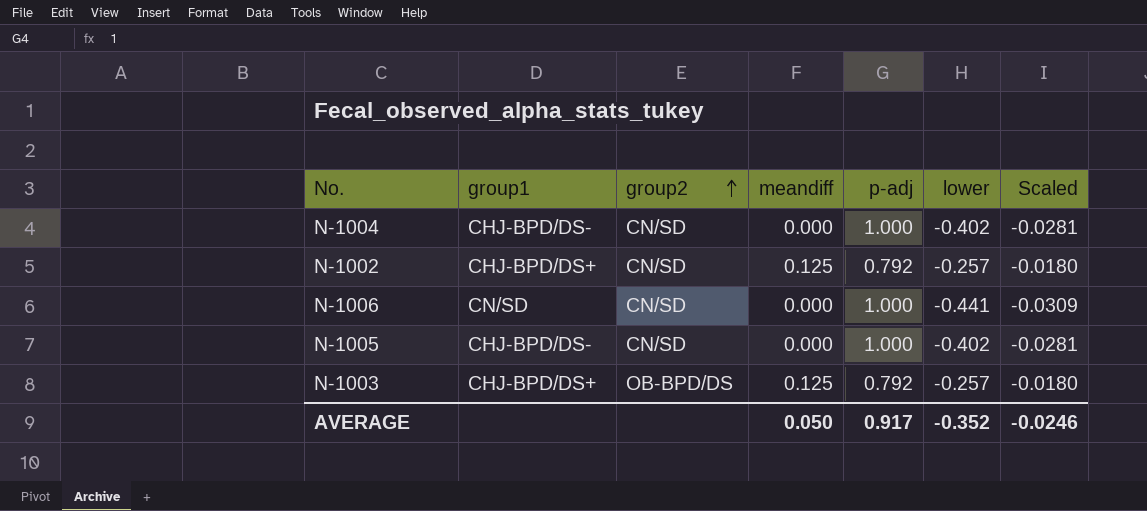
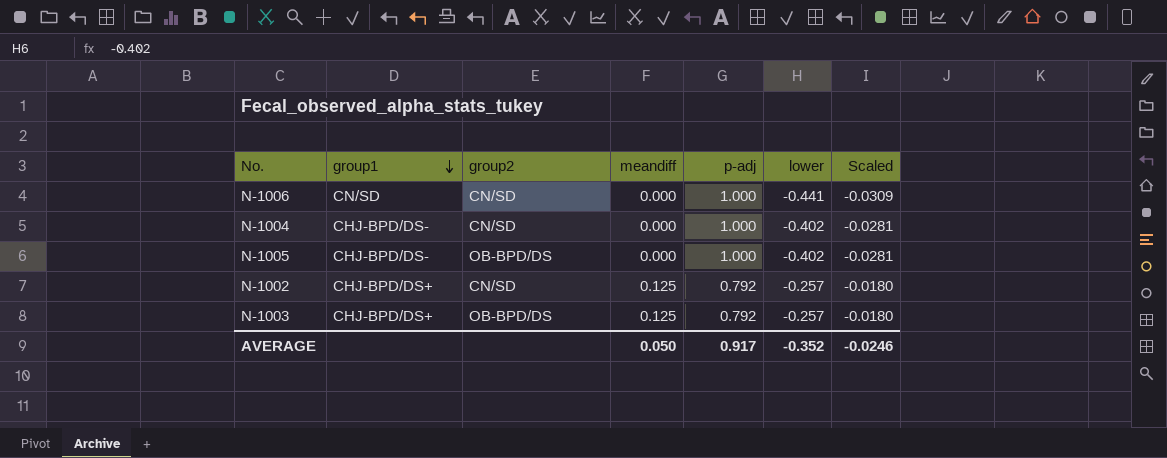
row order: group2 ascending -> group1 descending
N-1005 | group2: CN/SD -> OB-BPD/DS

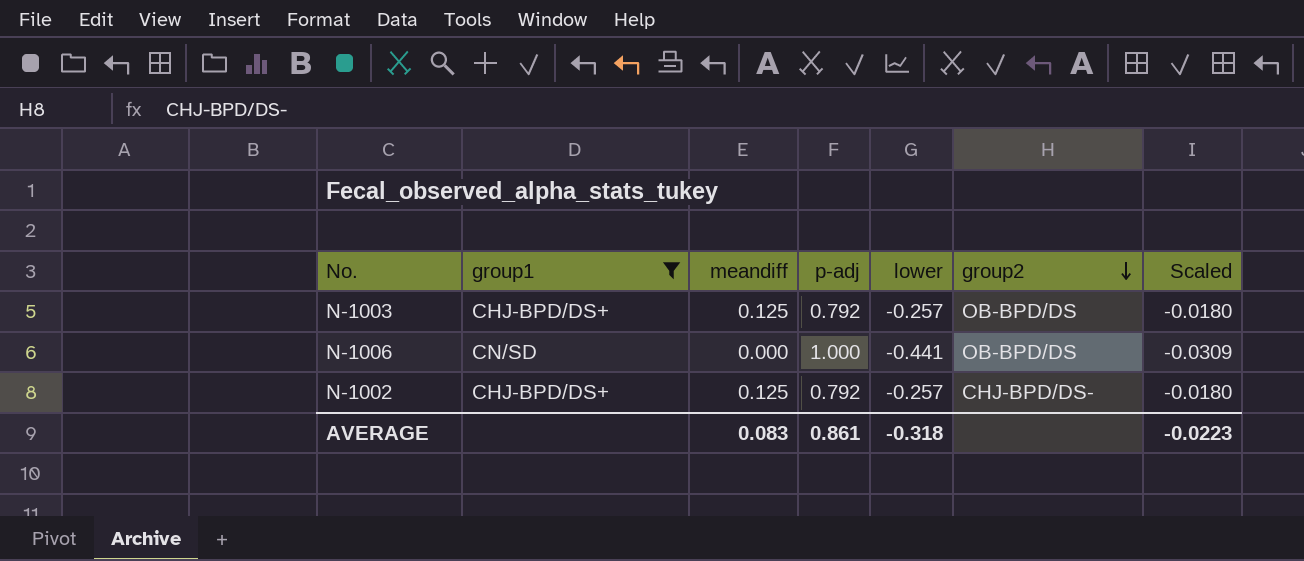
filter: none -> group1 != CHJ-BPD/DS-
row order: group1 descending -> group2 descending
column group2 | position: 3 -> 6
N-1006 | group2: CN/SD -> OB-BPD/DS
N-1002 | group2: CN/SD -> CHJ-BPD/DS-
AVERAGE | meandiff: 0.050 -> 0.083
AVERAGE | p-adj: 0.917 -> 0.861
AVERAGE | lower: -0.352 -> -0.318
AVERAGE | Scaled: -0.0246 -> -0.0223

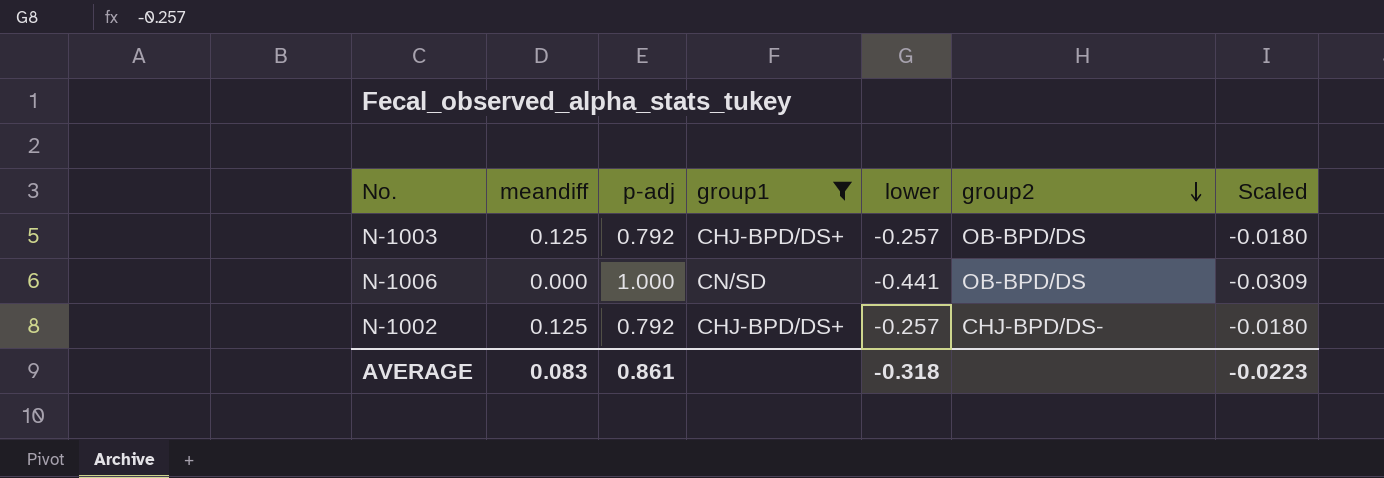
column group1 | position: 2 -> 4

